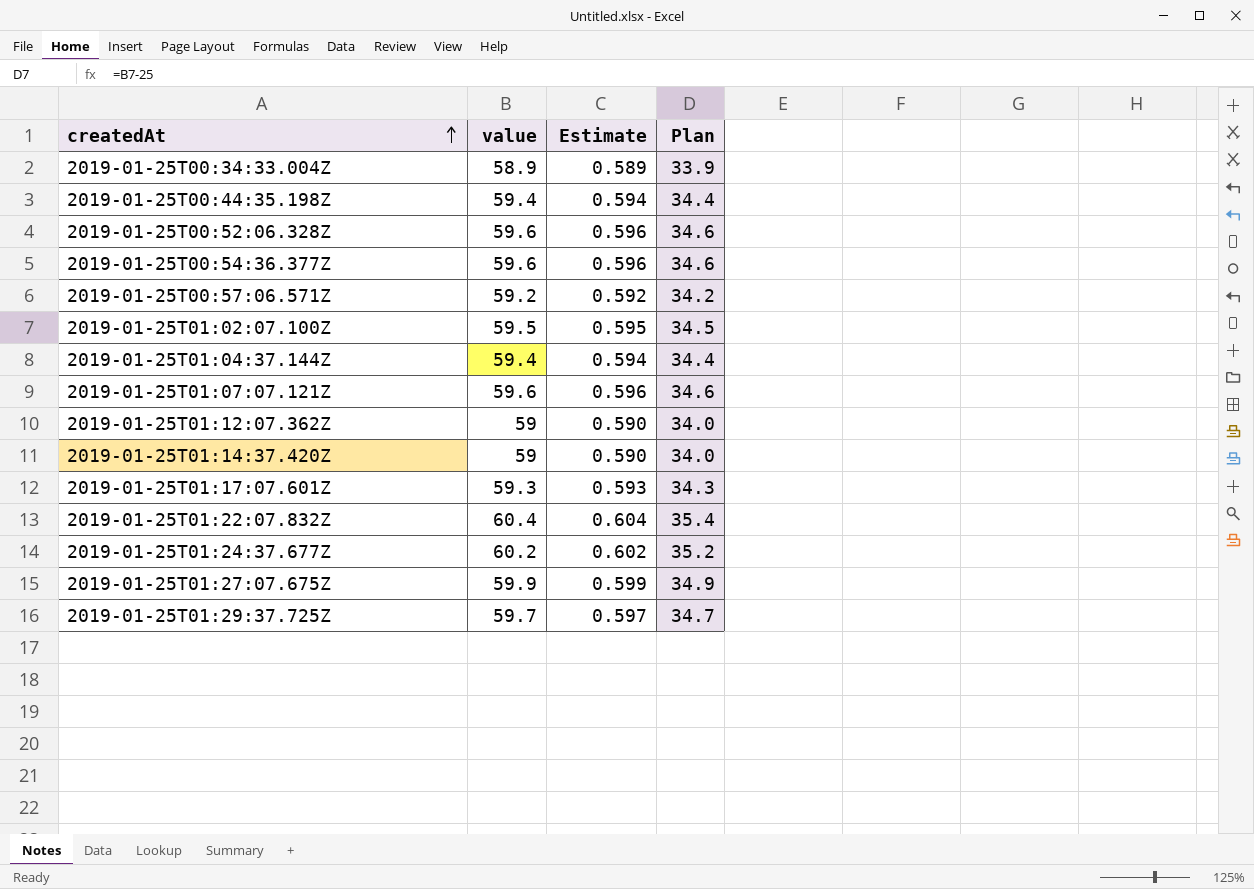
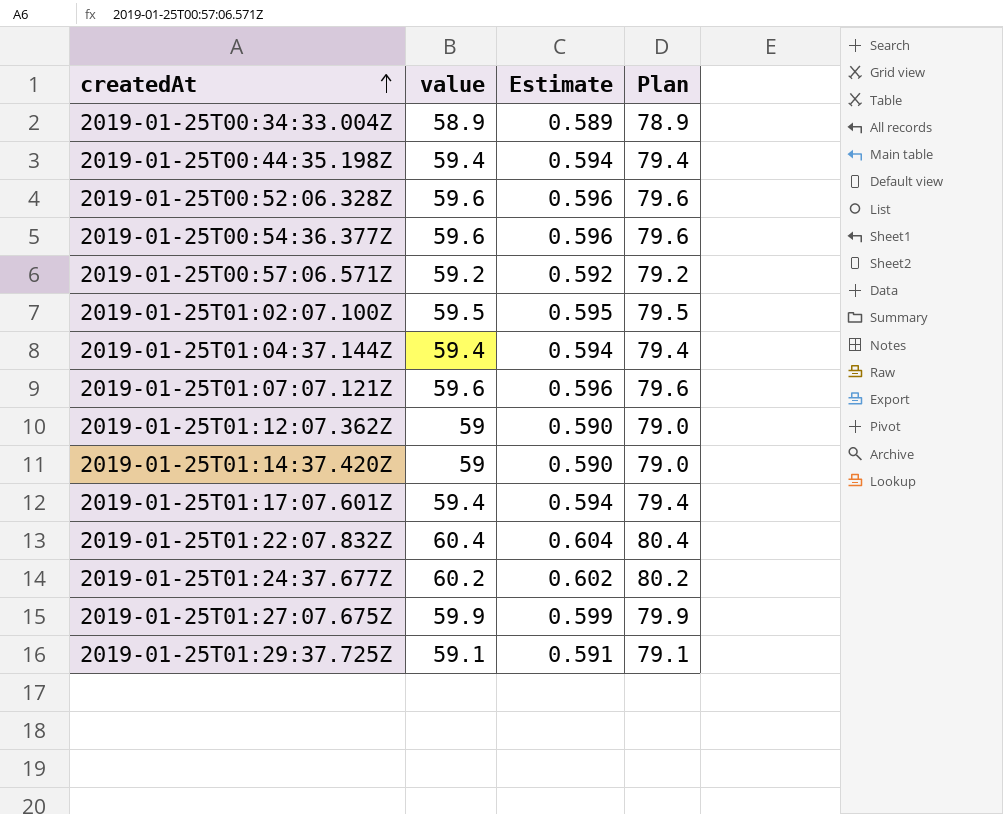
column Plan | formula: [value] - 25 -> [value] + 20
2019-01-25T01:17:07.601Z | value: 59.3 -> 59.4
2019-01-25T01:17:07.601Z | Estimate: 0.593 -> 0.594
2019-01-25T01:29:37.725Z | value: 59.7 -> 59.1
2019-01-25T01:29:37.725Z | Estimate: 0.597 -> 0.591

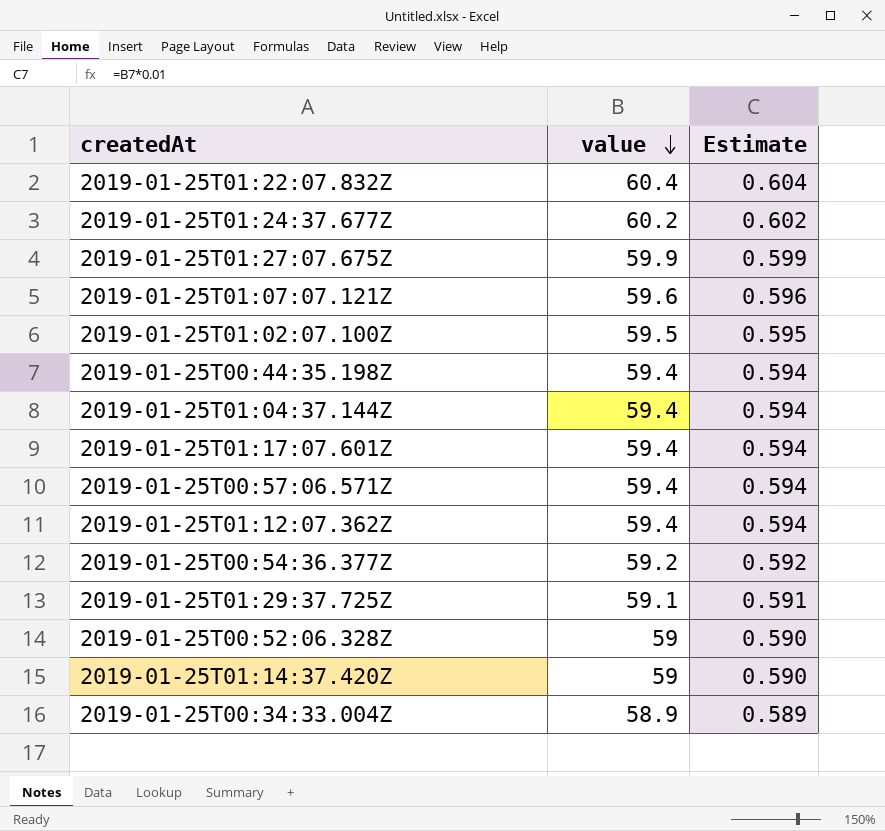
row order: createdAt ascending -> value descending
column Plan | formula: [value] + 20 -> none
2019-01-25T00:57:06.571Z | value: 59.2 -> 59.4
2019-01-25T00:57:06.571Z | Estimate: 0.592 -> 0.594
2019-01-25T01:12:07.362Z | value: 59 -> 59.4
2019-01-25T01:12:07.362Z | Estimate: 0.590 -> 0.594
2019-01-25T00:54:36.377Z | value: 59.6 -> 59.2
2019-01-25T00:54:36.377Z | Estimate: 0.596 -> 0.592
2019-01-25T00:52:06.328Z | value: 59.6 -> 59
2019-01-25T00:52:06.328Z | Estimate: 0.596 -> 0.590

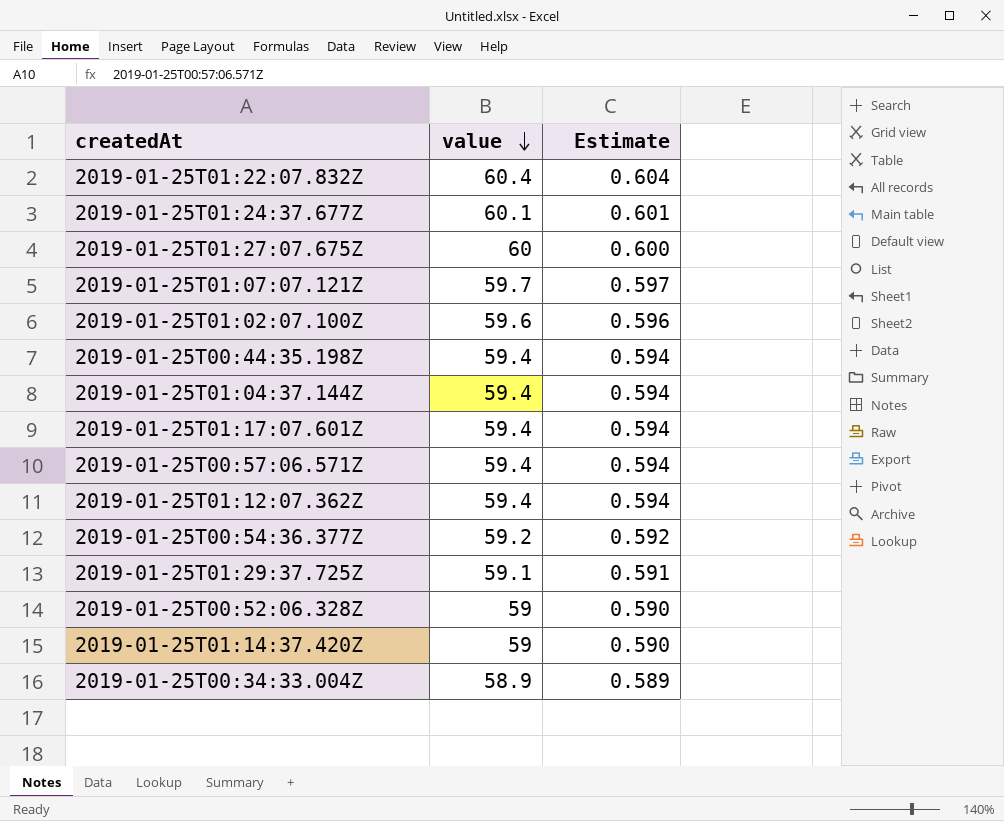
2019-01-25T01:24:37.677Z | value: 60.2 -> 60.1
2019-01-25T01:24:37.677Z | Estimate: 0.602 -> 0.601
2019-01-25T01:27:07.675Z | value: 59.9 -> 60
2019-01-25T01:27:07.675Z | Estimate: 0.599 -> 0.600
2019-01-25T01:07:07.121Z | value: 59.6 -> 59.7
2019-01-25T01:07:07.121Z | Estimate: 0.596 -> 0.597
2019-01-25T01:02:07.100Z | value: 59.5 -> 59.6
2019-01-25T01:02:07.100Z | Estimate: 0.595 -> 0.596

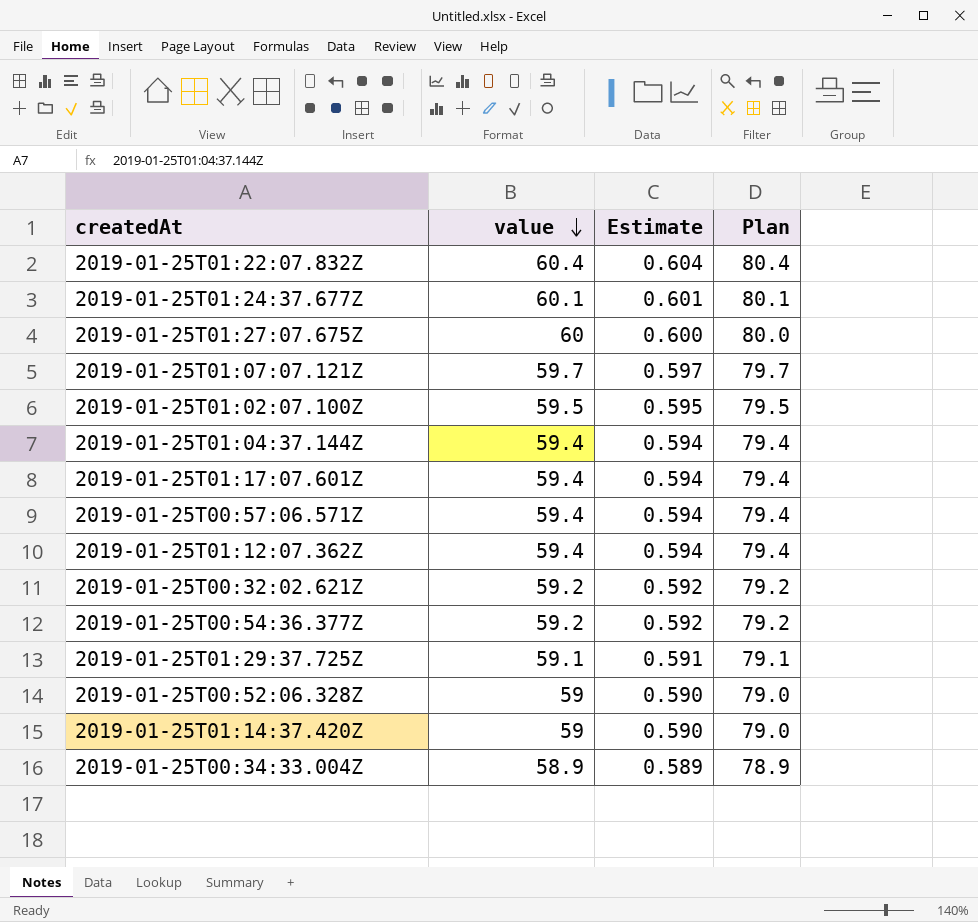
column Plan | formula: none -> [value] + 20
row 2019-01-25T00:44:35.198Z: 59.4 | 0.594 -> none
2019-01-25T01:02:07.100Z | value: 59.6 -> 59.5
2019-01-25T01:02:07.100Z | Estimate: 0.596 -> 0.595
row 2019-01-25T00:32:02.621Z: none -> 59.2 | 0.592 | 79.2

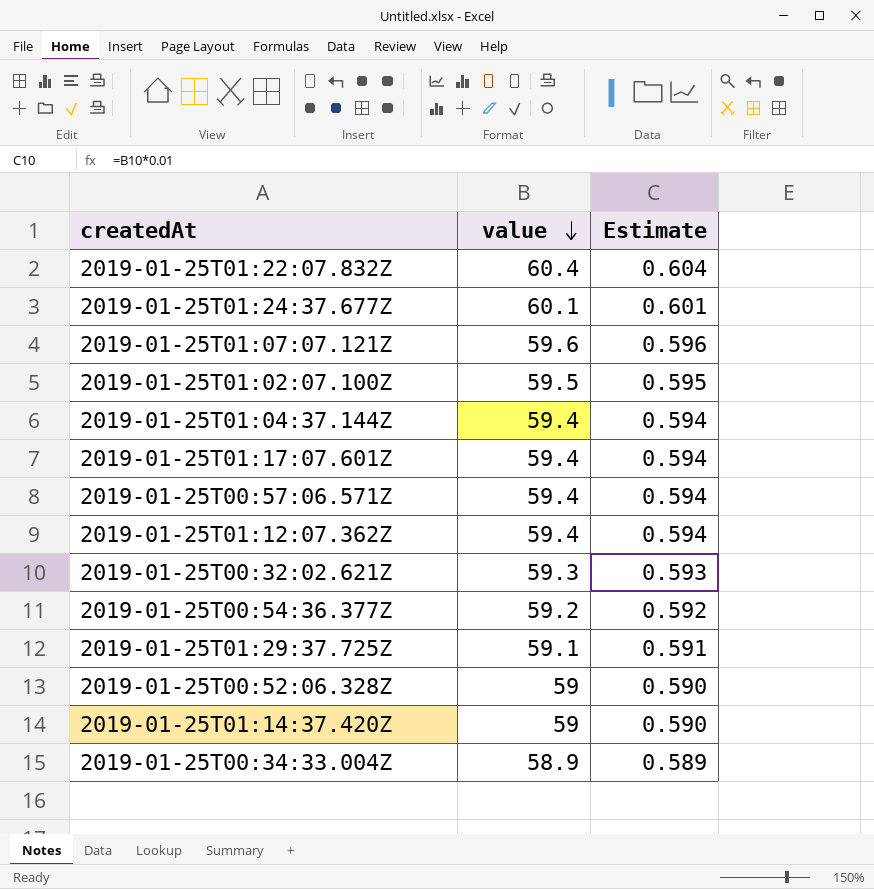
column Plan | formula: [value] + 20 -> none
row 2019-01-25T01:27:07.675Z: 60 | 0.600 | 80.0 -> none
2019-01-25T01:07:07.121Z | value: 59.7 -> 59.6
2019-01-25T01:07:07.121Z | Estimate: 0.597 -> 0.596
2019-01-25T00:32:02.621Z | value: 59.2 -> 59.3
2019-01-25T00:32:02.621Z | Estimate: 0.592 -> 0.593

